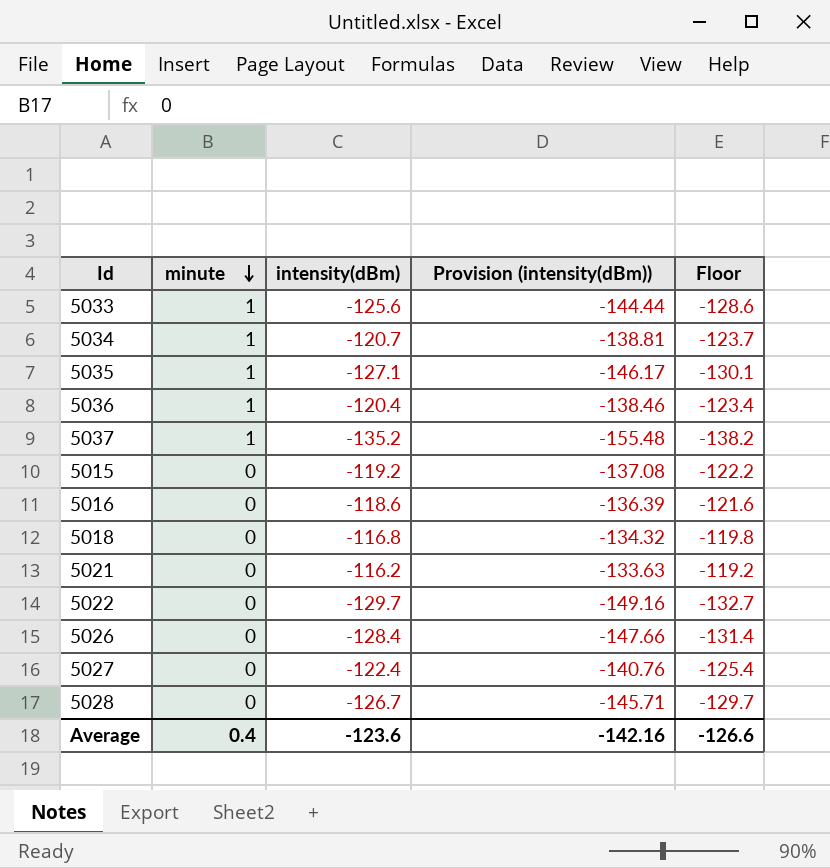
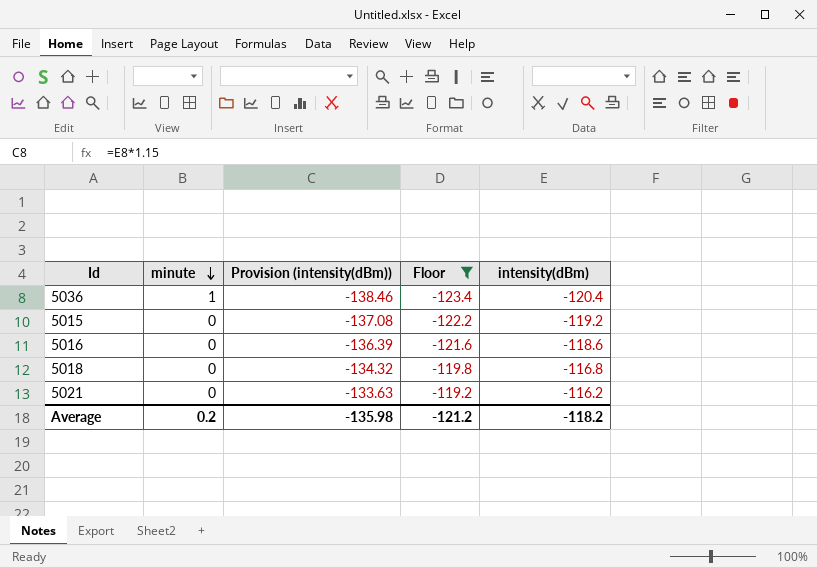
filter: none -> Floor >= -123.4
column intensity(dBm) | position: 3 -> 5
Average | minute: 0.4 -> 0.2
Average | Provision (intensity(dBm)): -142.16 -> -135.98
Average | Floor: -126.6 -> -121.2
Average | intensity(dBm): -123.6 -> -118.2

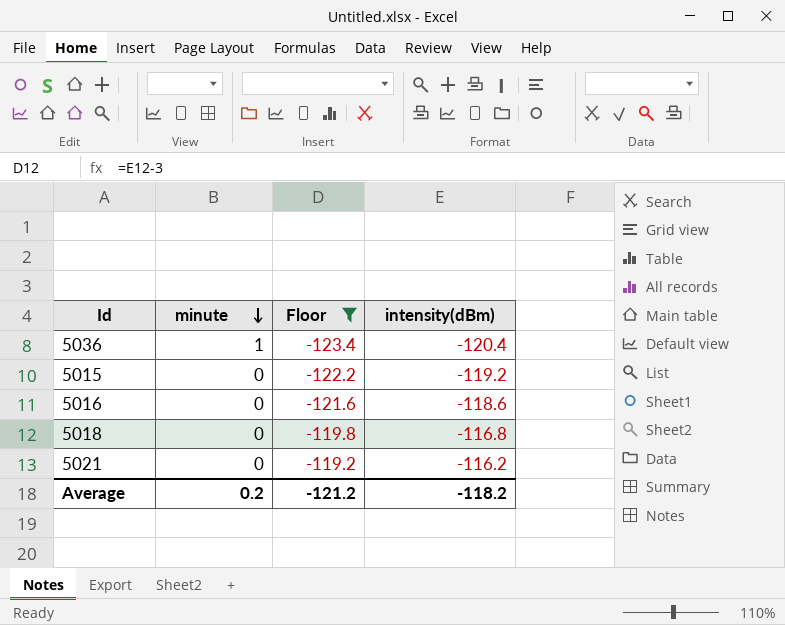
column Provision (intensity(dBm)) | formula: [intensity(dBm)] * 1.15 -> none

